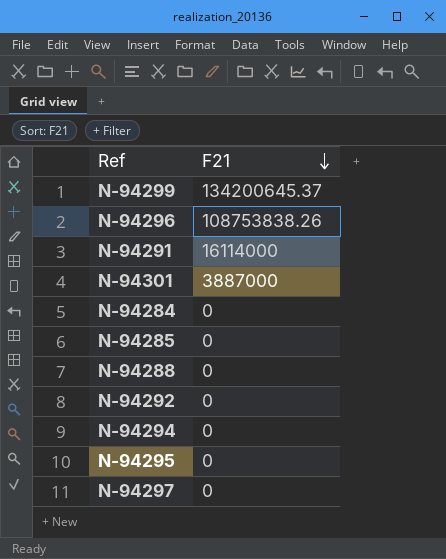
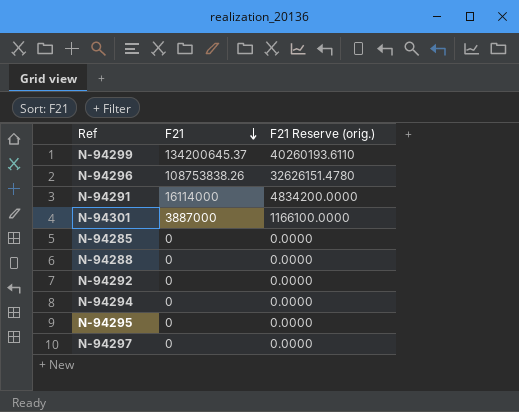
column F21 Reserve (orig.) | formula: none -> [F21] * 0.3
row N-94284: 0 -> none

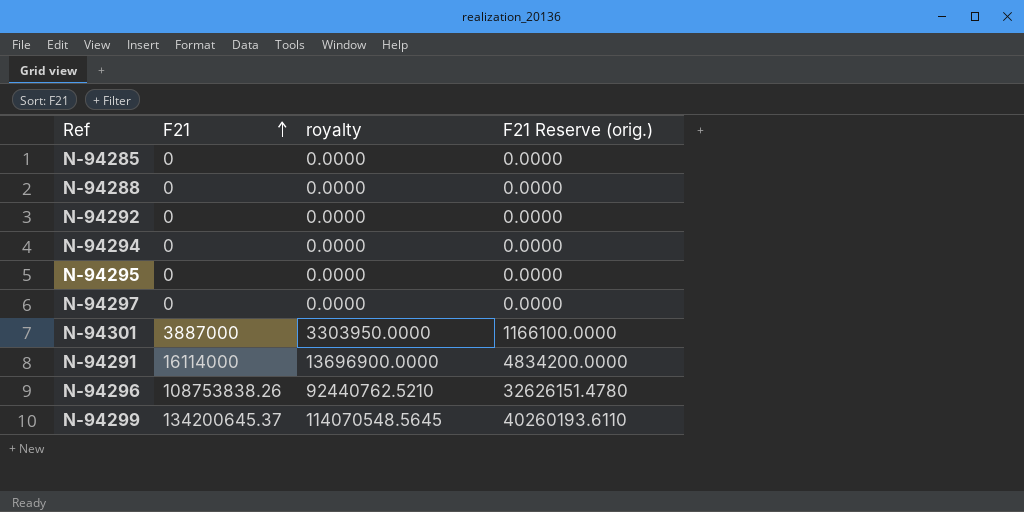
row order: F21 descending -> F21 ascending
column royalty | formula: none -> [F21] * 0.85

